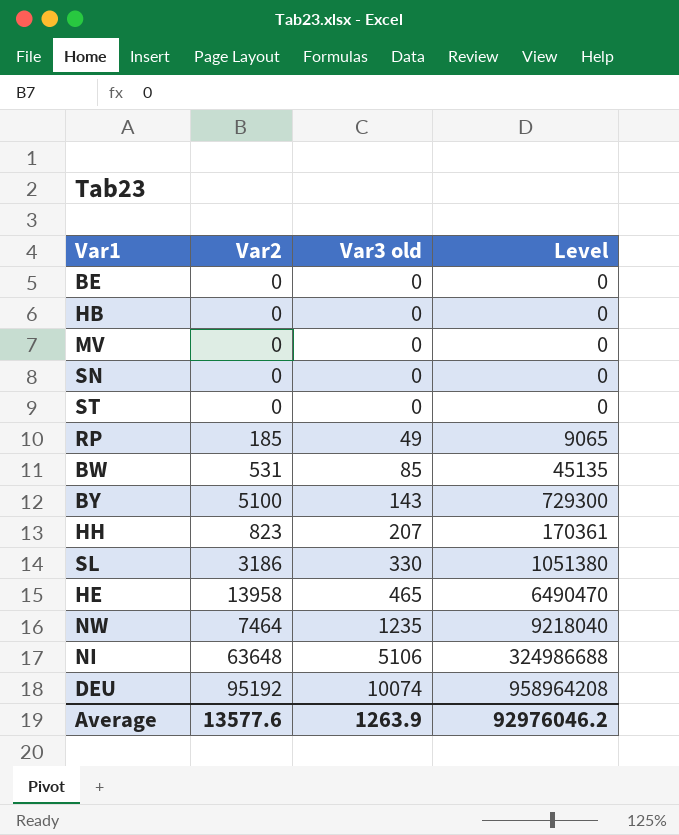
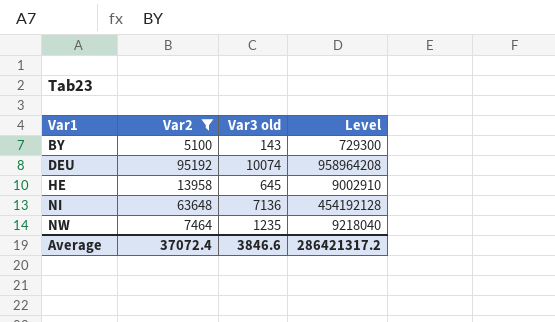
filter: none -> Var2 >= 5100
row order: Var3 old ascending -> Var1 ascending
HE | Var3 old: 465 -> 645
HE | Level: 6490470 -> 9002910
NI | Var3 old: 5106 -> 7136
NI | Level: 324986688 -> 454192128
Average | Var2: 13577.6 -> 37072.4
Average | Var3 old: 1263.9 -> 3846.6
Average | Level: 92976046.2 -> 286421317.2

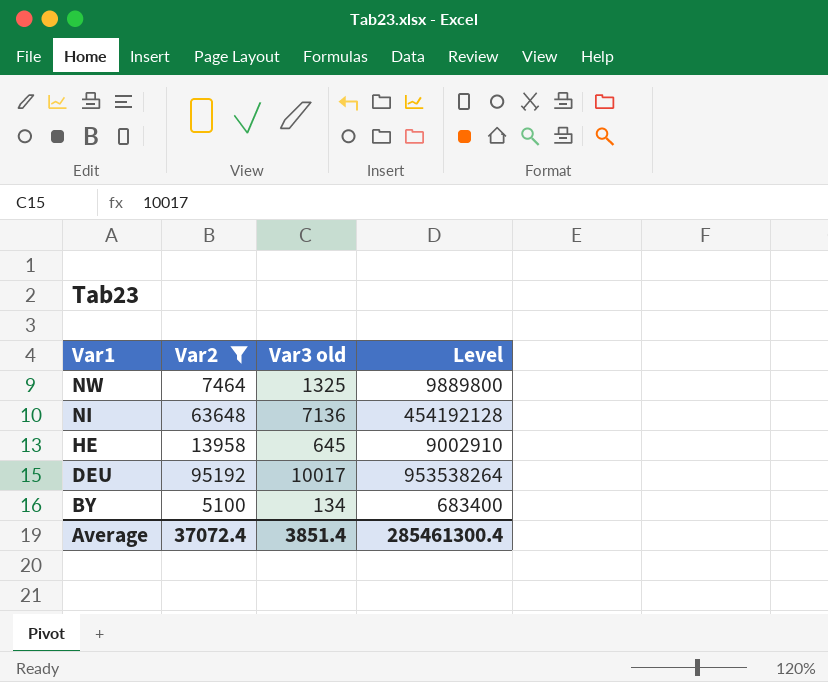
row order: Var1 ascending -> Var1 descending
NW | Var3 old: 1235 -> 1325
NW | Level: 9218040 -> 9889800
DEU | Var3 old: 10074 -> 10017
DEU | Level: 958964208 -> 953538264
BY | Var3 old: 143 -> 134
BY | Level: 729300 -> 683400
Average | Var3 old: 3846.6 -> 3851.4
Average | Level: 286421317.2 -> 285461300.4

